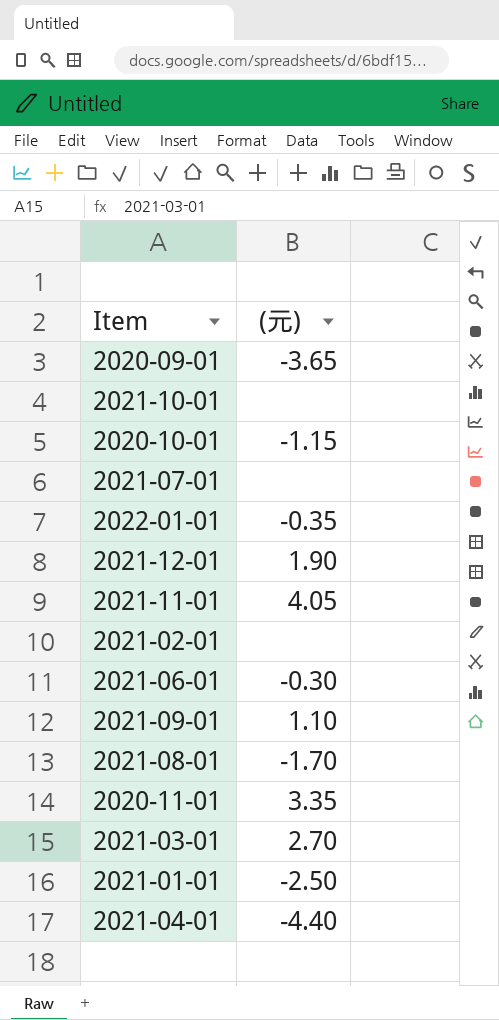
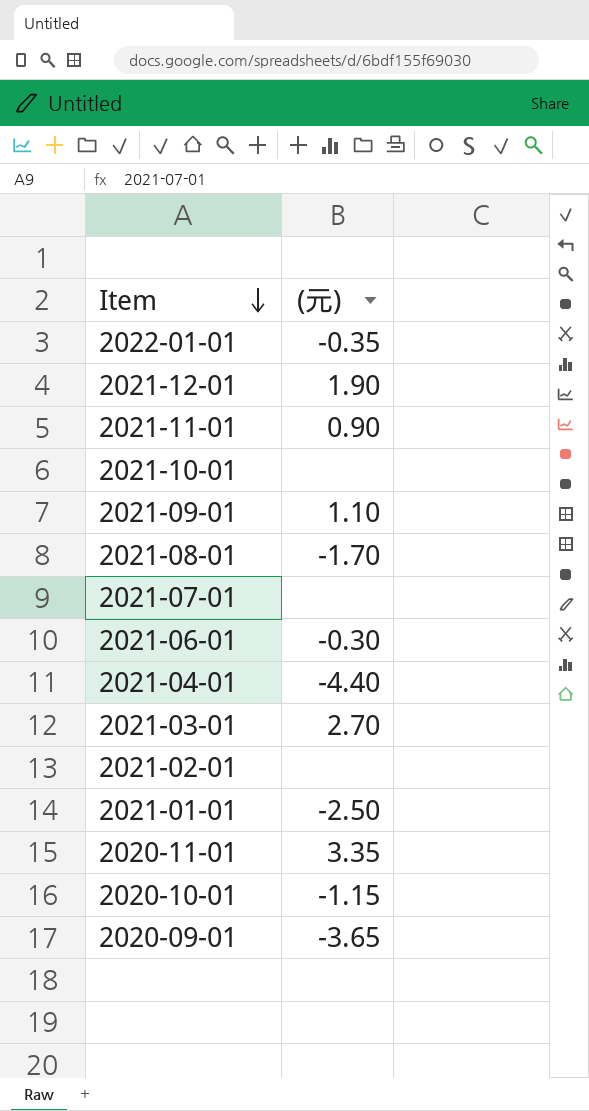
row order: none -> Item descending
2021-11-01 | (元): 4.05 -> 0.90

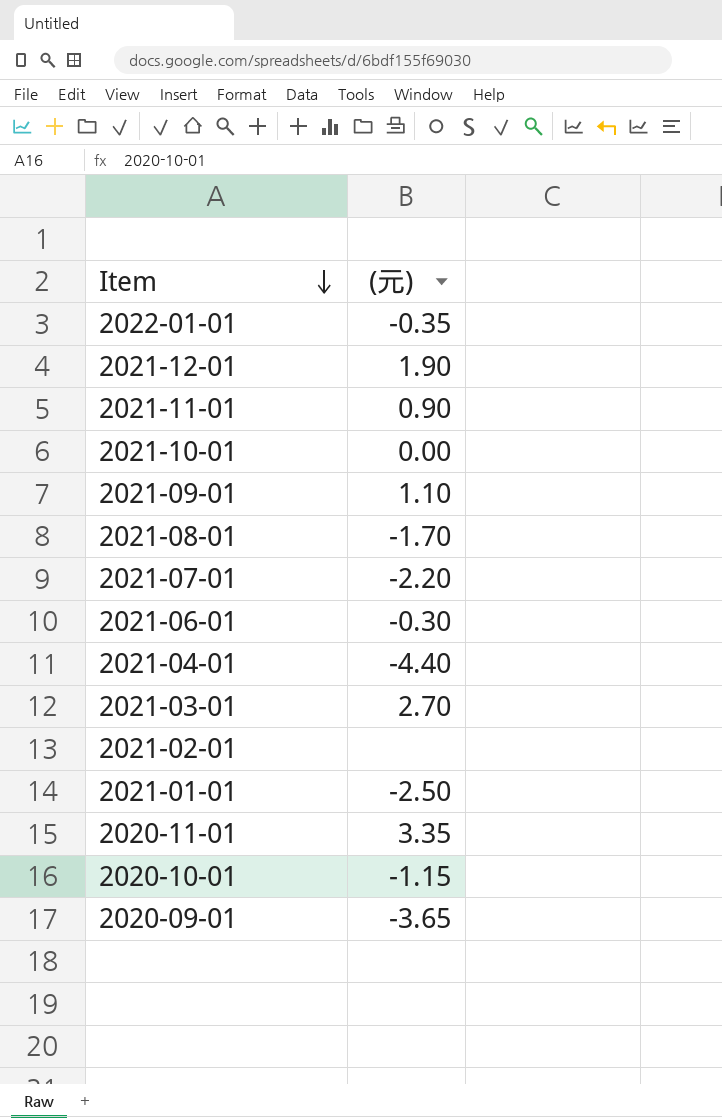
2021-10-01 | (元): none -> 0.00
2021-07-01 | (元): none -> -2.20

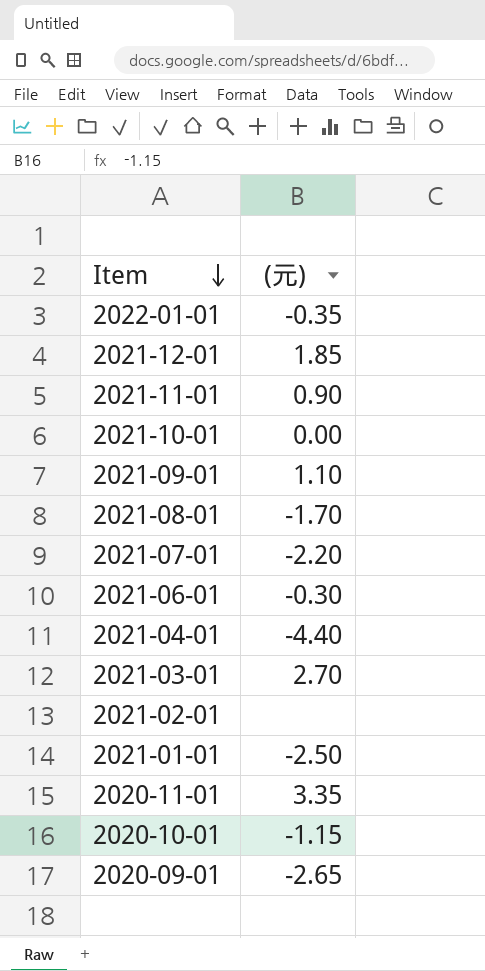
2021-12-01 | (元): 1.90 -> 1.85
2020-09-01 | (元): -3.65 -> -2.65

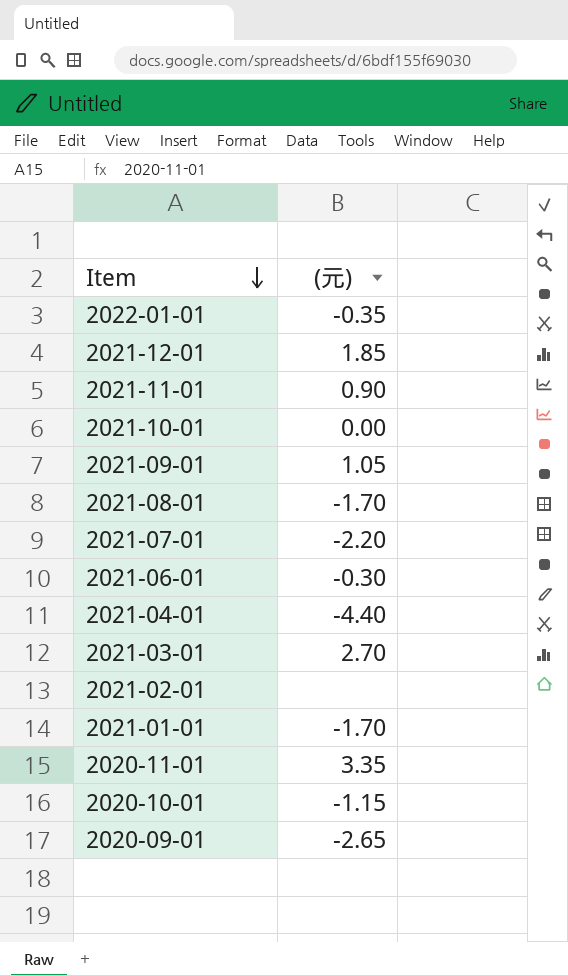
2021-09-01 | (元): 1.10 -> 1.05
2021-01-01 | (元): -2.50 -> -1.70

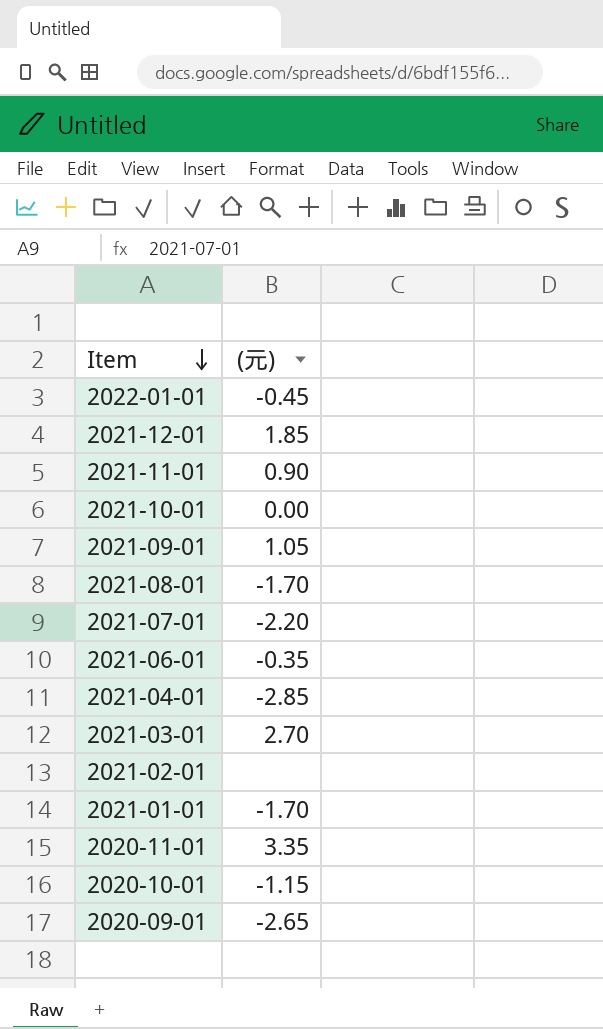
2022-01-01 | (元): -0.35 -> -0.45
2021-06-01 | (元): -0.30 -> -0.35
2021-04-01 | (元): -4.40 -> -2.85

